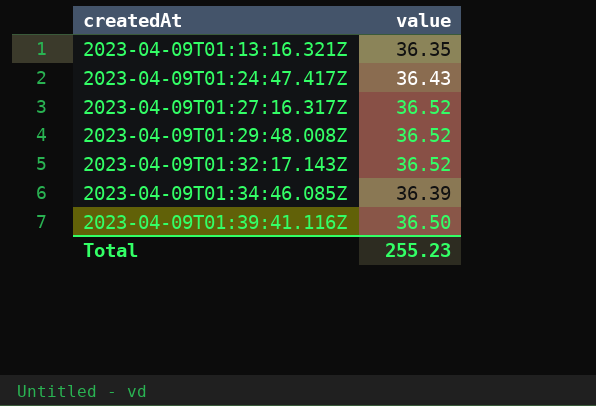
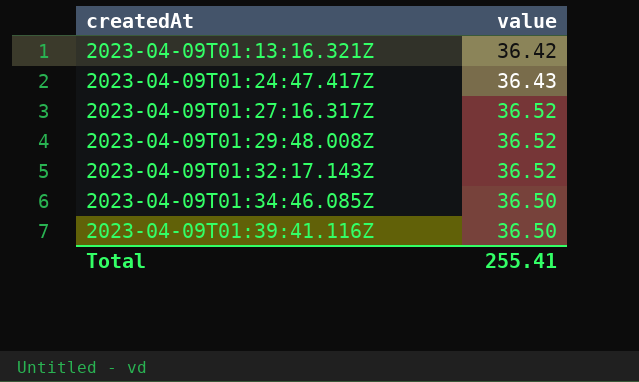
2023-04-09T01:13:16.321Z | value: 36.35 -> 36.42
2023-04-09T01:34:46.085Z | value: 36.39 -> 36.50
Total | value: 255.23 -> 255.41

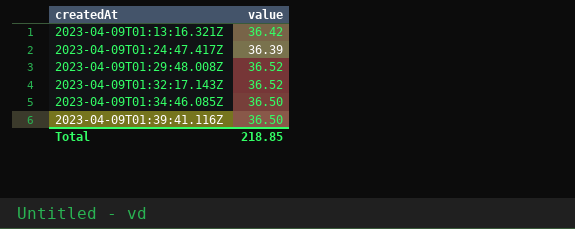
row 2023-04-09T01:27:16.317Z: 36.52 -> none
2023-04-09T01:24:47.417Z | value: 36.43 -> 36.39
Total | value: 255.41 -> 218.85

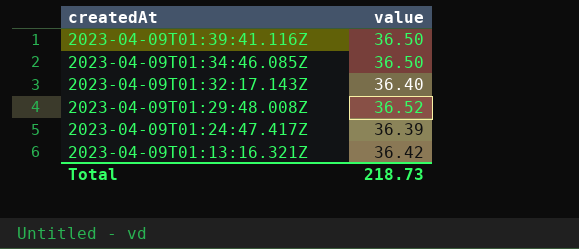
row order: createdAt ascending -> createdAt descending
2023-04-09T01:32:17.143Z | value: 36.52 -> 36.40
Total | value: 218.85 -> 218.73

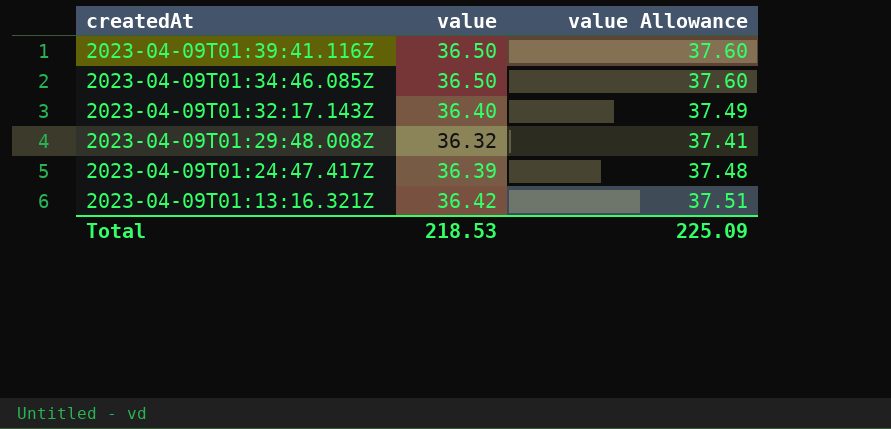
column value Allowance | formula: none -> [value] * 1.03
2023-04-09T01:29:48.008Z | value: 36.52 -> 36.32
Total | value: 218.73 -> 218.53

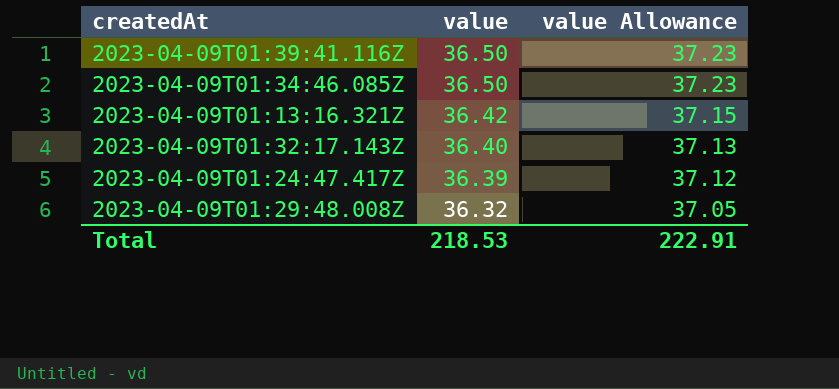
row order: createdAt descending -> value descending
column value Allowance | formula: [value] * 1.03 -> [value] * 1.02
Total | value Allowance: 225.09 -> 222.91

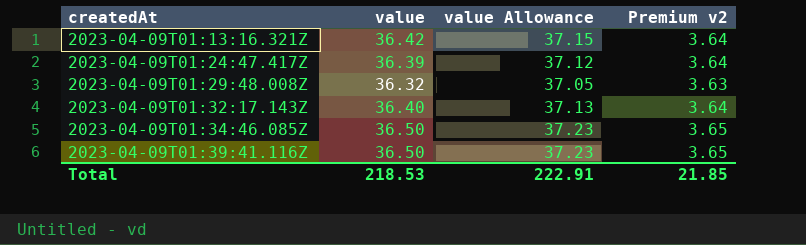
row order: value descending -> createdAt ascending
column Premium v2 | formula: none -> [value] * 0.1

